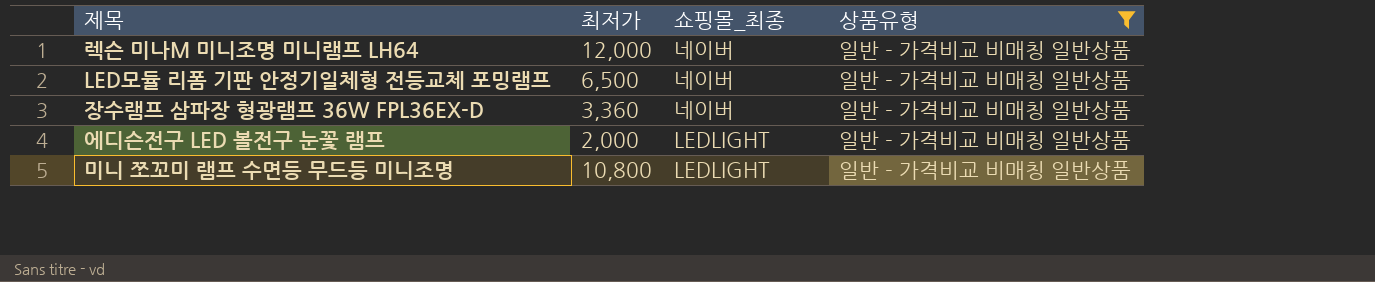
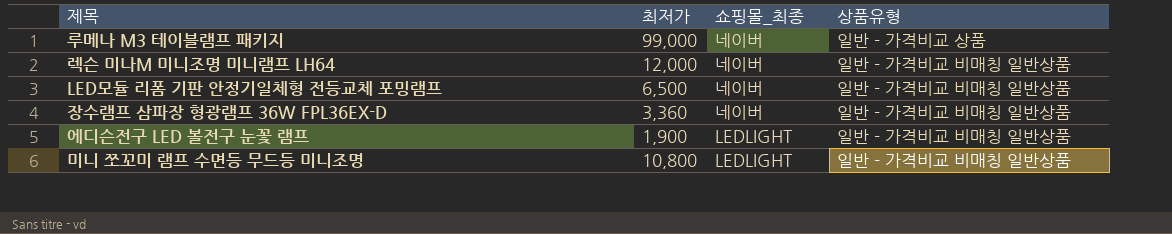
filter: 상품유형 = 일반 - 가격비교 비매칭 일반상품 -> none
에디슨전구 LED 볼전구 눈꽃 램프 | 최저가: 2,000 -> 1,900

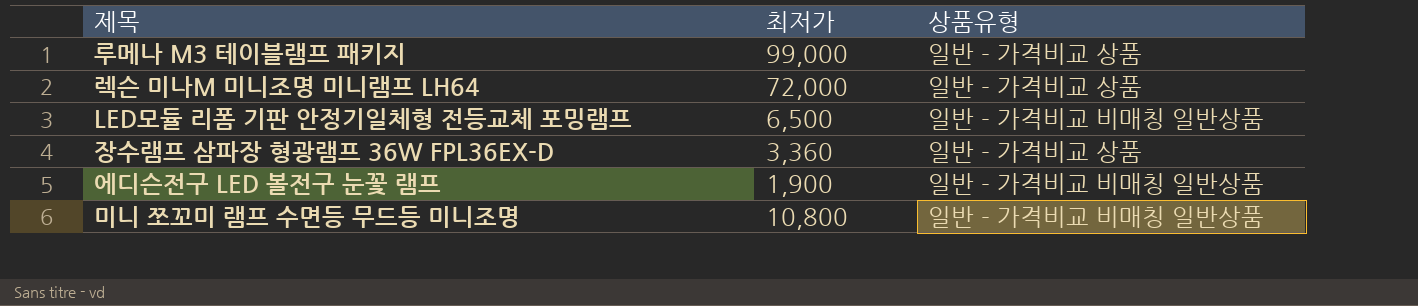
column 쇼핑몰_최종 | position: 3 -> none
렉슨 미나M 미니조명 미니램프 LH64 | 최저가: 12,000 -> 72,000
렉슨 미나M 미니조명 미니램프 LH64 | 상품유형: 일반 - 가격비교 비매칭 일반상품 -> 일반 - 가격비교 상품
장수램프 삼파장 형광램프 36W FPL36EX-D | 상품유형: 일반 - 가격비교 비매칭 일반상품 -> 일반 - 가격비교 상품

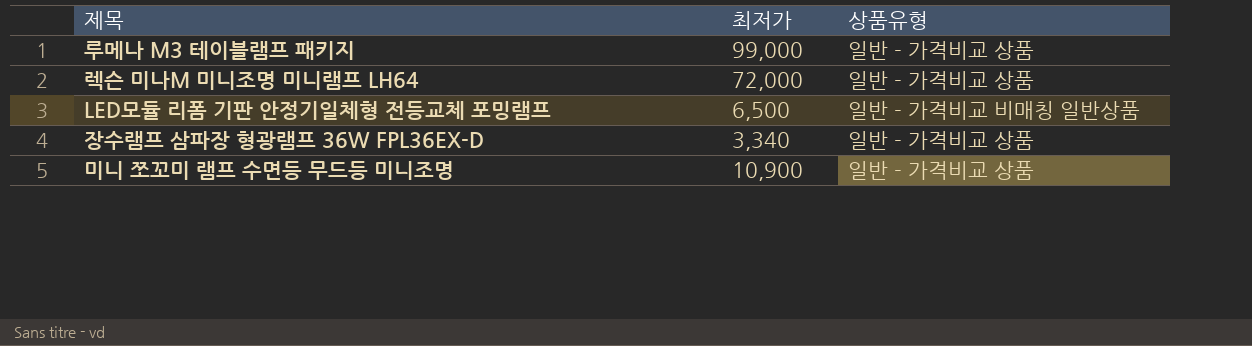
row 에디슨전구 LED 볼전구 눈꽃 램프: 1,900 | 일반 - 가격비교 비매칭 일반상품 -> none
장수램프 삼파장 형광램프 36W FPL36EX-D | 최저가: 3,360 -> 3,340
미니 쪼꼬미 램프 수면등 무드등 미니조명 | 최저가: 10,800 -> 10,900
미니 쪼꼬미 램프 수면등 무드등 미니조명 | 상품유형: 일반 - 가격비교 비매칭 일반상품 -> 일반 - 가격비교 상품

